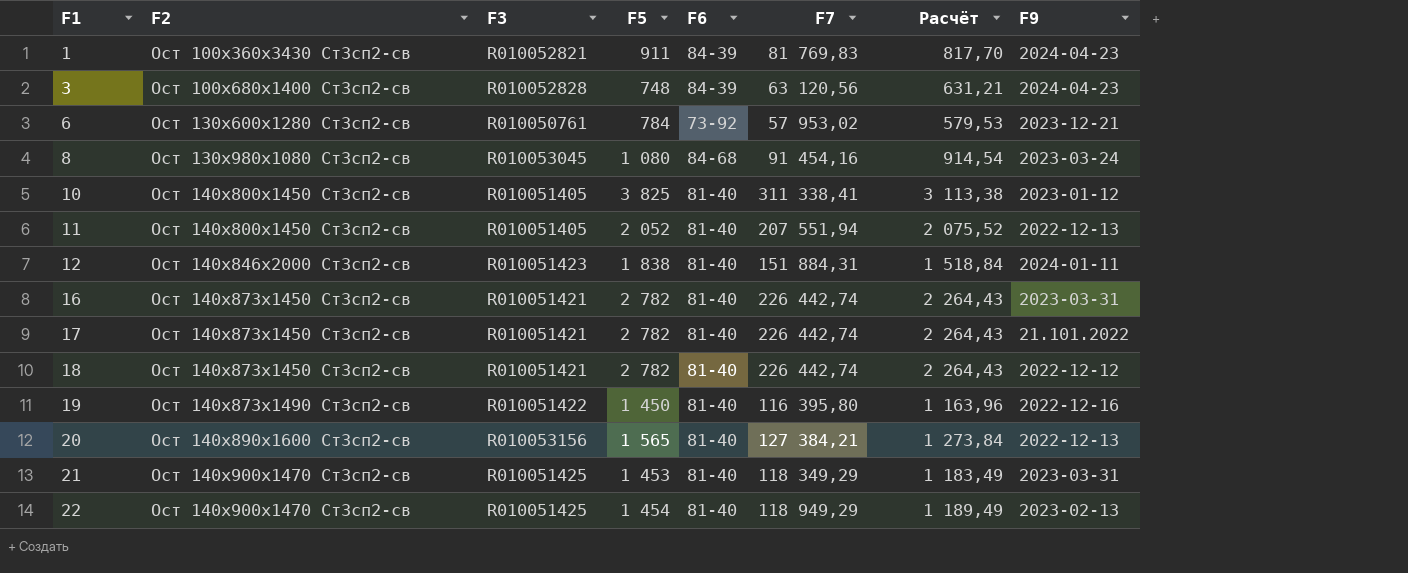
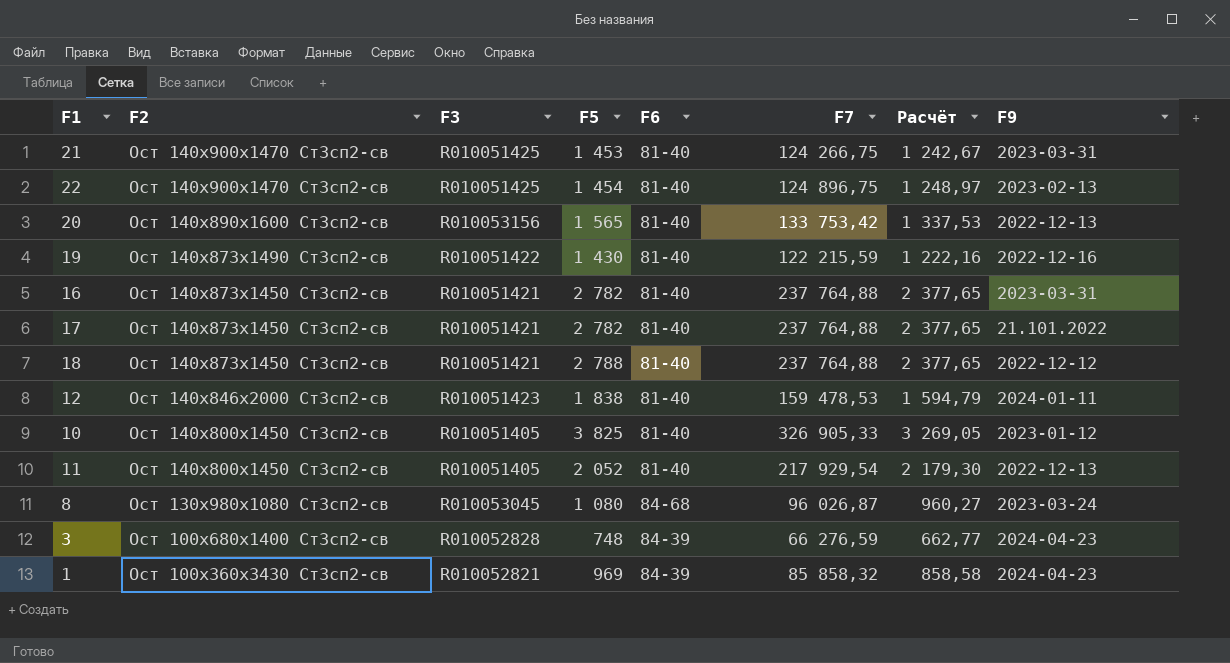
row order: F1 ascending -> F2 descending
row 6: Ост 130х600х1280 Ст3сп2-св | R010050761 | 784 | 73-92 | 57 953,02 | 579,53 | 2023-12-21 -> none
21 | F7: 118 349,29 -> 124 266,75
21 | Расчёт: 1 183,49 -> 1 242,67
22 | F7: 118 949,29 -> 124 896,75
22 | Расчёт: 1 189,49 -> 1 248,97
20 | F7: 127 384,21 -> 133 753,42
20 | Расчёт: 1 273,84 -> 1 337,53
19 | F5: 1 450 -> 1 430
19 | F7: 116 395,80 -> 122 215,59
19 | Расчёт: 1 163,96 -> 1 222,16
16 | F7: 226 442,74 -> 237 764,88
16 | Расчёт: 2 264,43 -> 2 377,65
17 | F7: 226 442,74 -> 237 764,88
17 | Расчёт: 2 264,43 -> 2 377,65
18 | F5: 2 782 -> 2 788
18 | F7: 226 442,74 -> 237 764,88
18 | Расчёт: 2 264,43 -> 2 377,65
12 | F7: 151 884,31 -> 159 478,53
12 | Расчёт: 1 518,84 -> 1 594,79
10 | F7: 311 338,41 -> 326 905,33
10 | Расчёт: 3 113,38 -> 3 269,05
11 | F7: 207 551,94 -> 217 929,54
11 | Расчёт: 2 075,52 -> 2 179,30
8 | F7: 91 454,16 -> 96 026,87
8 | Расчёт: 914,54 -> 960,27
3 | F7: 63 120,56 -> 66 276,59
3 | Расчёт: 631,21 -> 662,77
1 | F5: 911 -> 969
1 | F7: 81 769,83 -> 85 858,32
1 | Расчёт: 817,70 -> 858,58

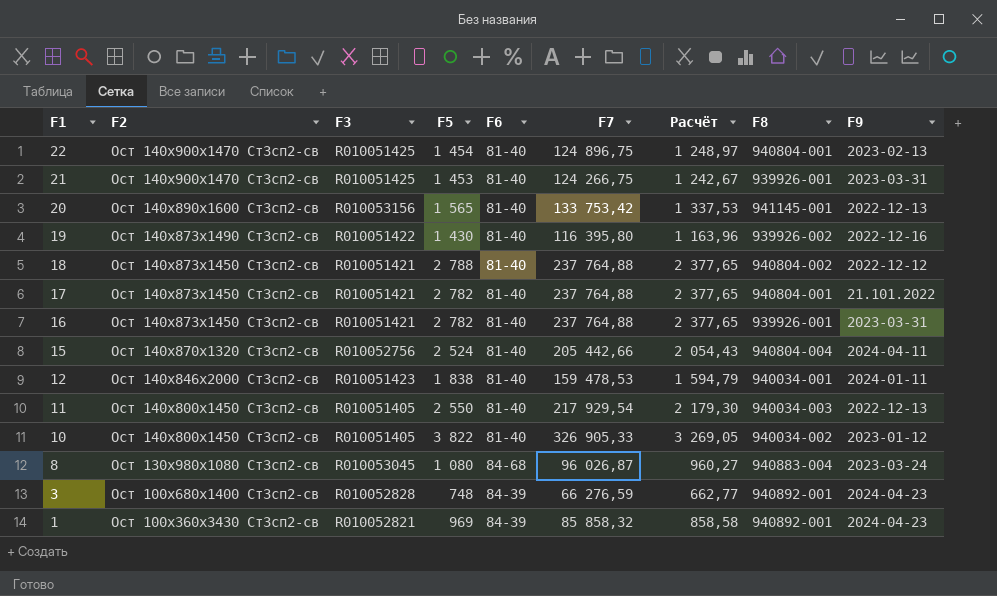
row order: F2 descending -> F1 descending
column F8 | position: none -> 8
19 | F7: 122 215,59 -> 116 395,80
19 | Расчёт: 1 222,16 -> 1 163,96
row 15: none -> Ост 140х870х1320 Ст3сп2-св | R010052756 | 2 524 | 81-40 | 205 442,66 | 2 054,43 | 940804-004 | 2024-04-11
11 | F5: 2 052 -> 2 550
10 | F5: 3 825 -> 3 822

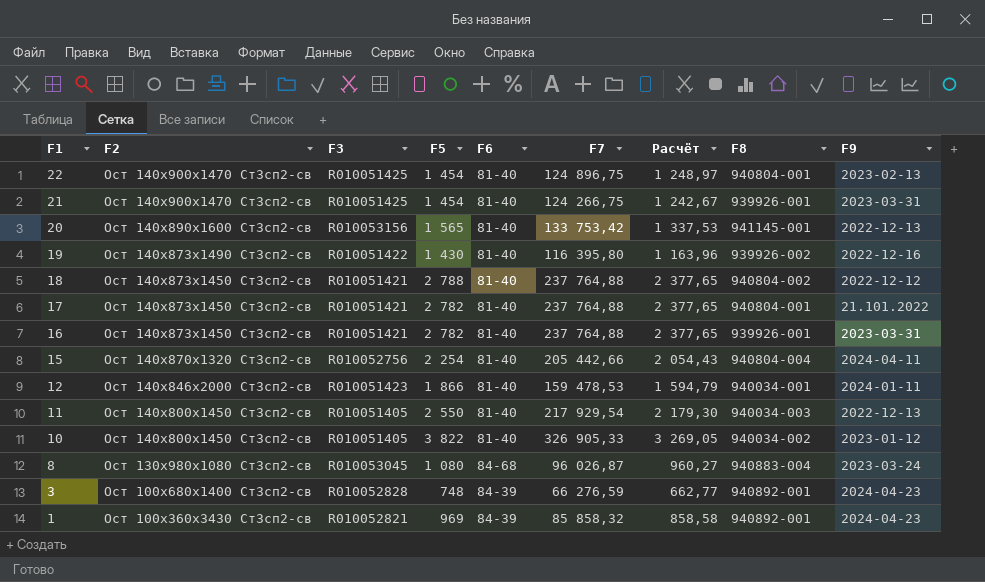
21 | F5: 1 453 -> 1 454
15 | F5: 2 524 -> 2 254
12 | F5: 1 838 -> 1 866

